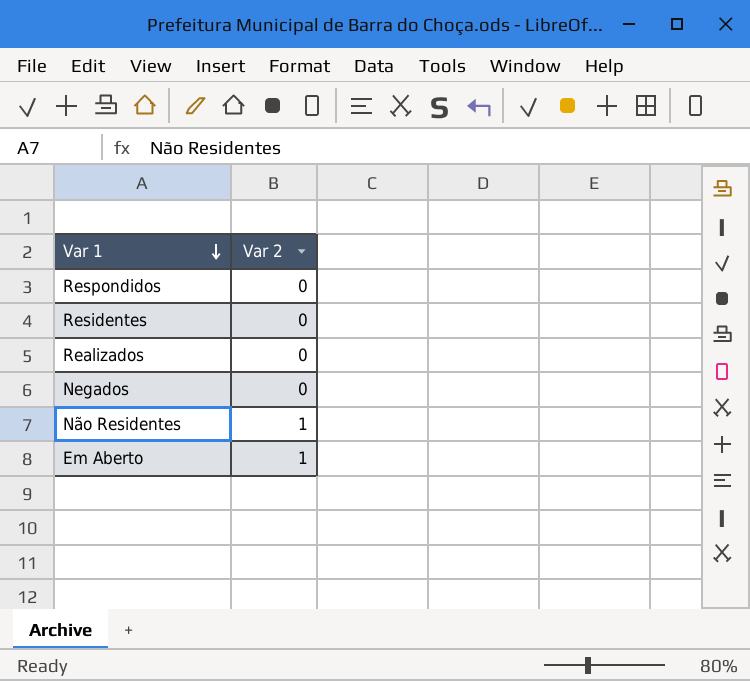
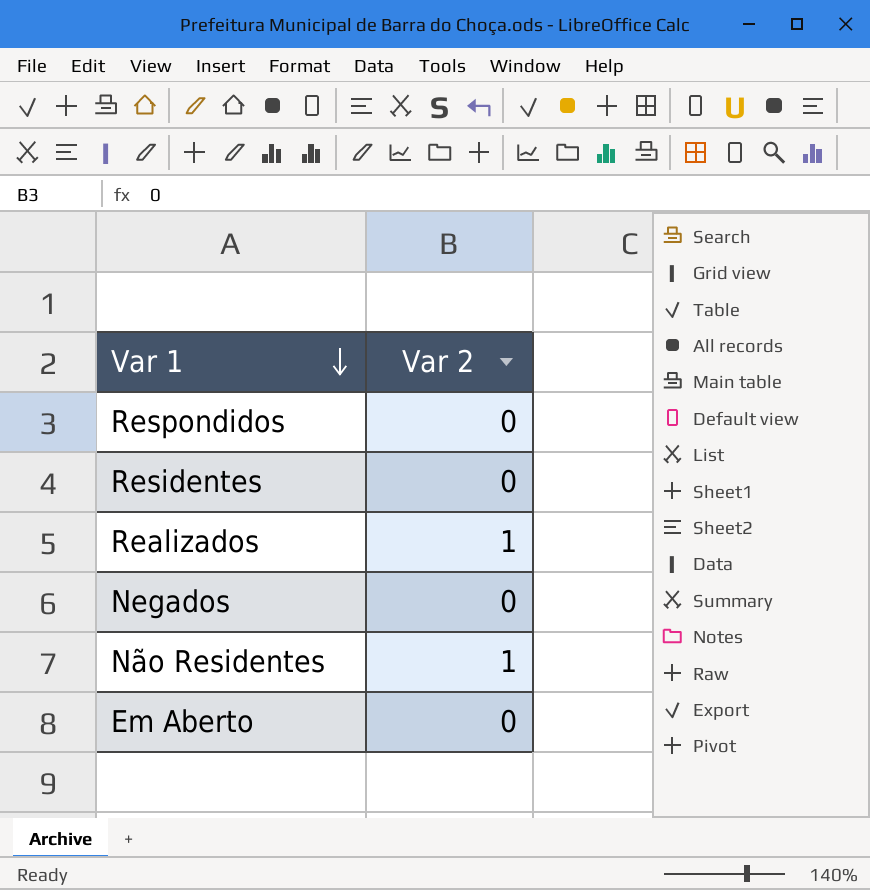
Realizados | Var 2: 0 -> 1
Em Aberto | Var 2: 1 -> 0

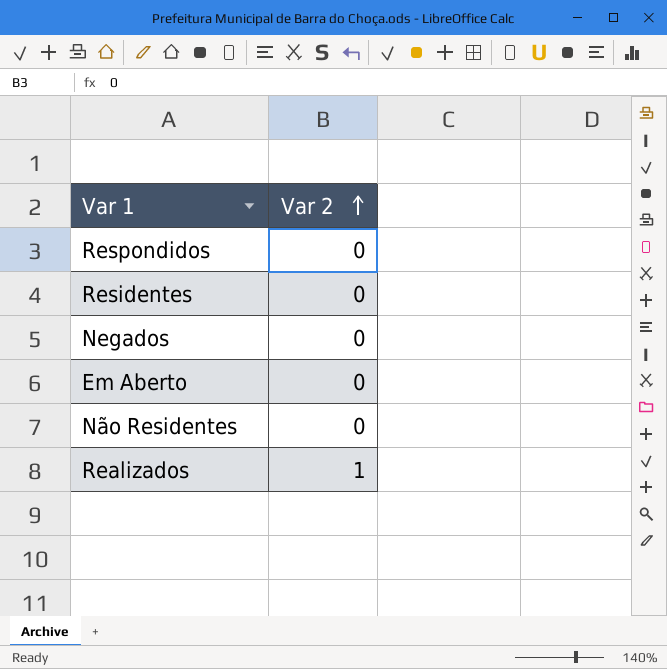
row order: Var 1 descending -> Var 2 ascending
Não Residentes | Var 2: 1 -> 0

